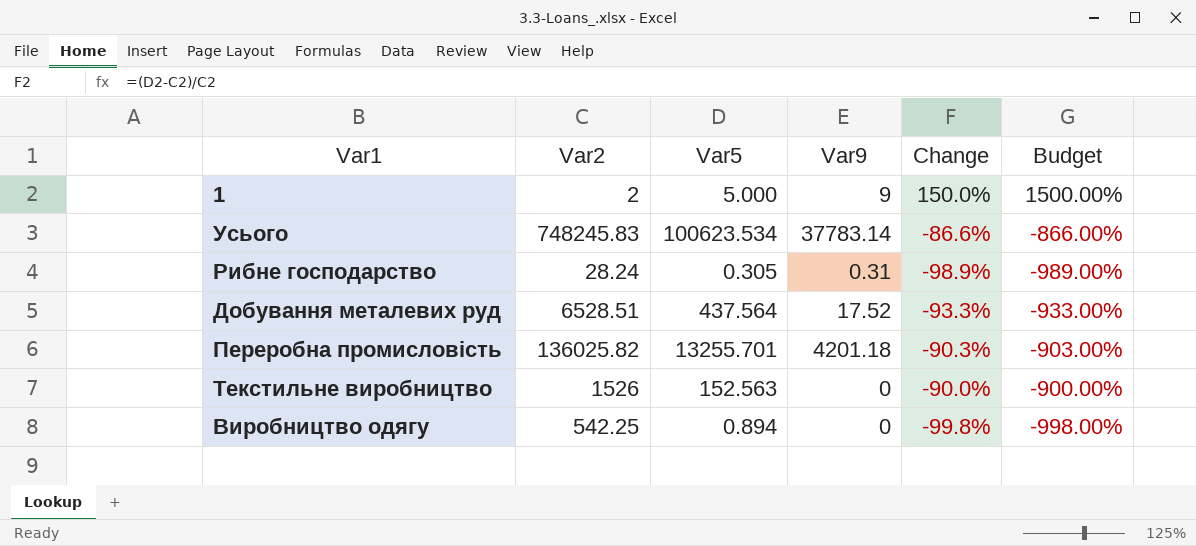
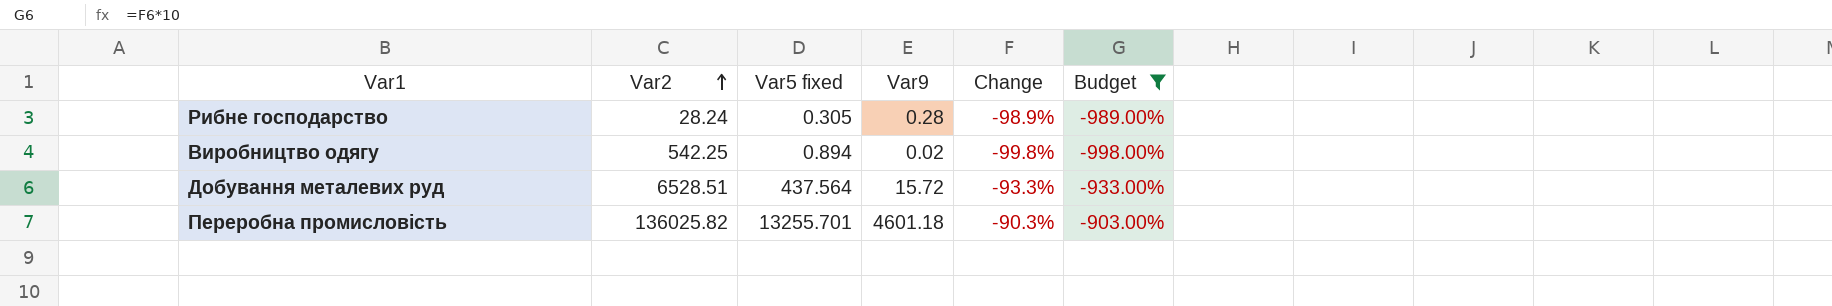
filter: none -> Budget <= -903.00%
row order: none -> Var2 ascending
column name: Var5 -> Var5 fixed
Рибне господарство | Var9: 0.31 -> 0.28
Виробництво одягу | Var9: 0 -> 0.02
Добування металевих руд | Var9: 17.52 -> 15.72
Переробна промисловість | Var9: 4201.18 -> 4601.18

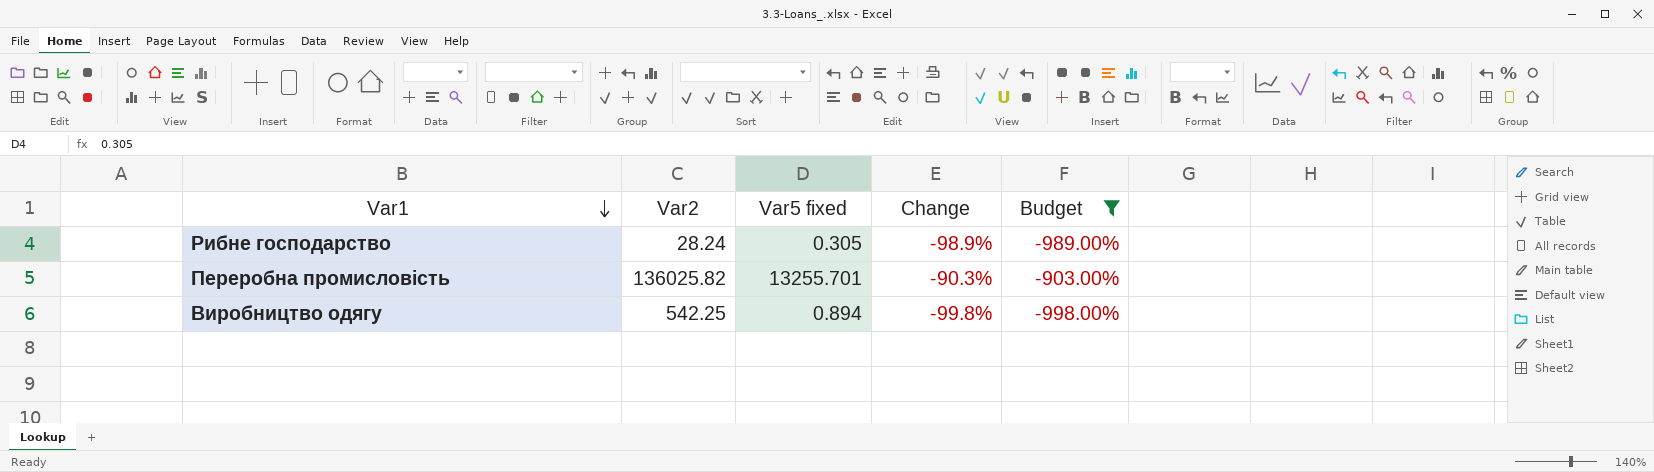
row order: Var2 ascending -> Var1 descending
column Var9 | position: 4 -> none
row Добування металевих руд: 6528.51 | 437.564 | 15.72 | -93.3% | -933.00% -> none

